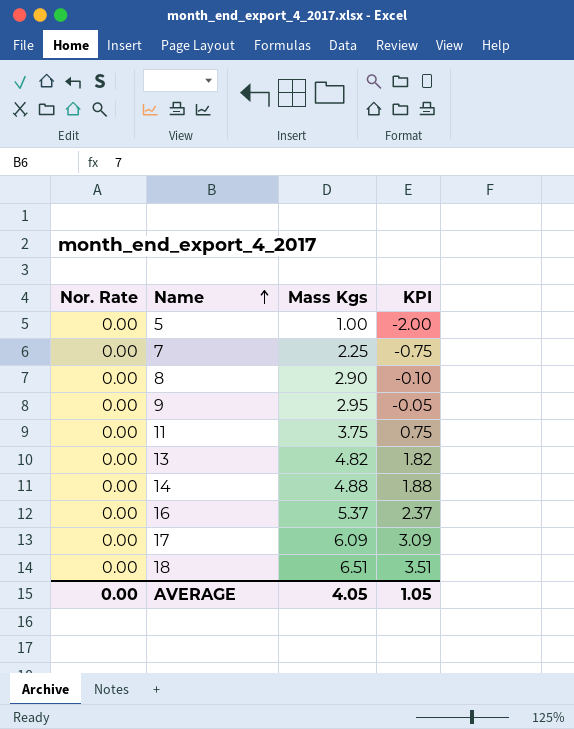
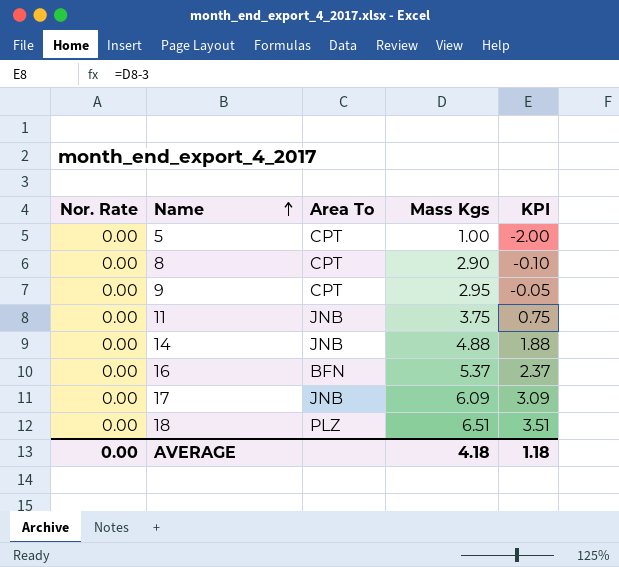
column Area To | position: none -> 3
row 7: 0.00 | 2.25 | -0.75 -> none
row 13: 0.00 | 4.82 | 1.82 -> none
AVERAGE | Mass Kgs: 4.05 -> 4.18
AVERAGE | KPI: 1.05 -> 1.18

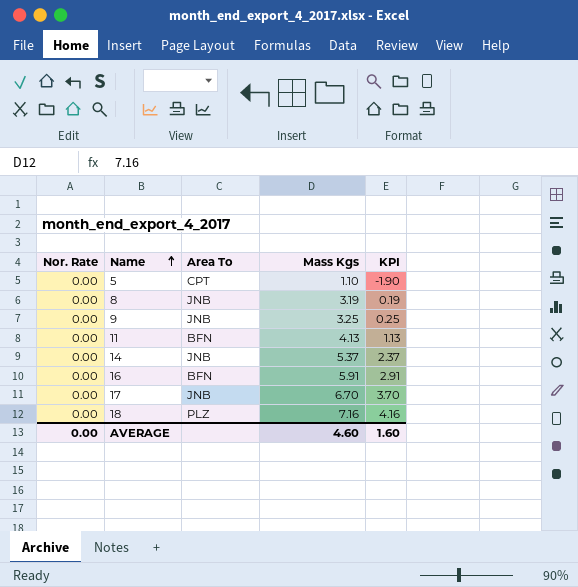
5 | Mass Kgs: 1.00 -> 1.10
5 | KPI: -2.00 -> -1.90
8 | Area To: CPT -> JNB
8 | Mass Kgs: 2.90 -> 3.19
8 | KPI: -0.10 -> 0.19
9 | Area To: CPT -> JNB
9 | Mass Kgs: 2.95 -> 3.25
9 | KPI: -0.05 -> 0.25
11 | Area To: JNB -> BFN
11 | Mass Kgs: 3.75 -> 4.13
11 | KPI: 0.75 -> 1.13
14 | Mass Kgs: 4.88 -> 5.37
14 | KPI: 1.88 -> 2.37
16 | Mass Kgs: 5.37 -> 5.91
16 | KPI: 2.37 -> 2.91
17 | Mass Kgs: 6.09 -> 6.70
17 | KPI: 3.09 -> 3.70
18 | Mass Kgs: 6.51 -> 7.16
18 | KPI: 3.51 -> 4.16
AVERAGE | Mass Kgs: 4.18 -> 4.60
AVERAGE | KPI: 1.18 -> 1.60

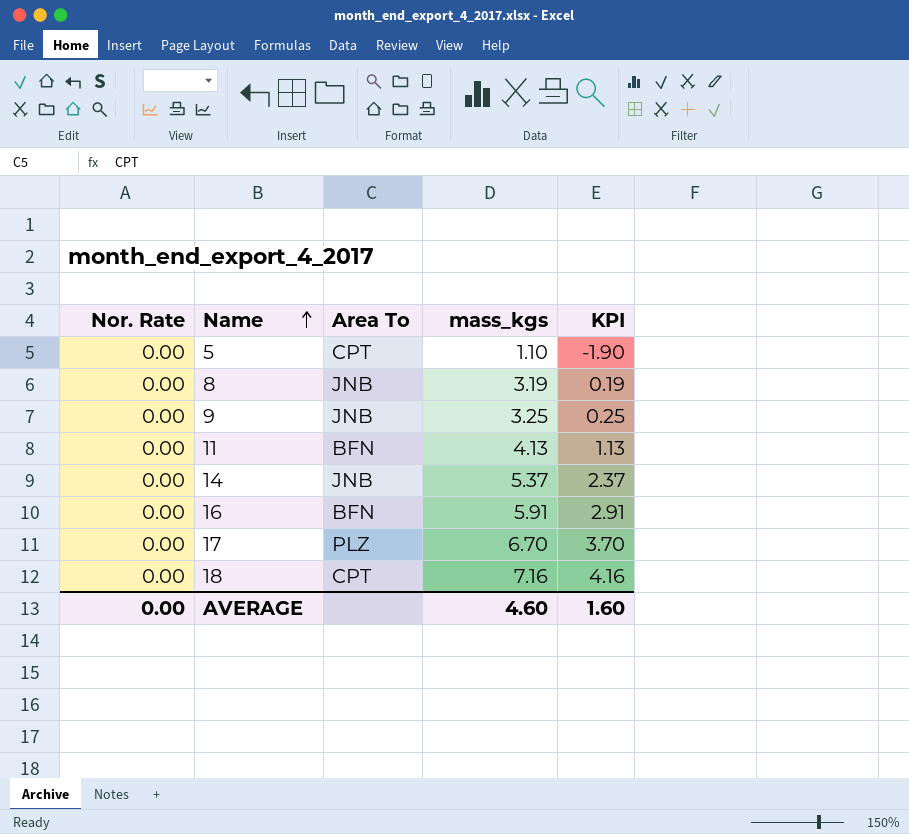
column name: Mass Kgs -> mass_kgs
17 | Area To: JNB -> PLZ
18 | Area To: PLZ -> CPT

